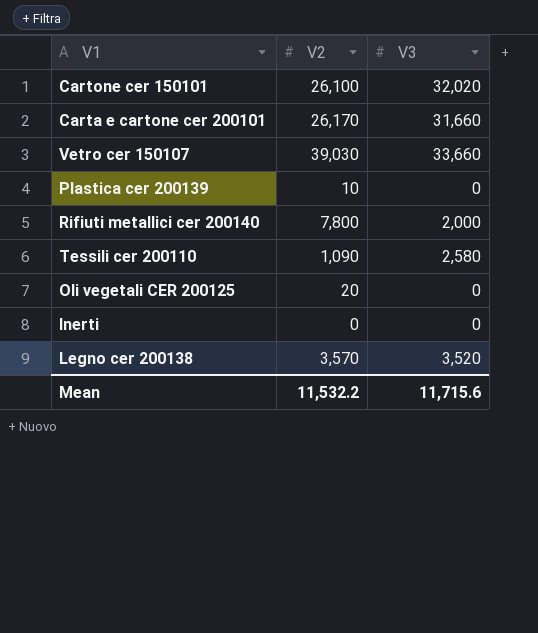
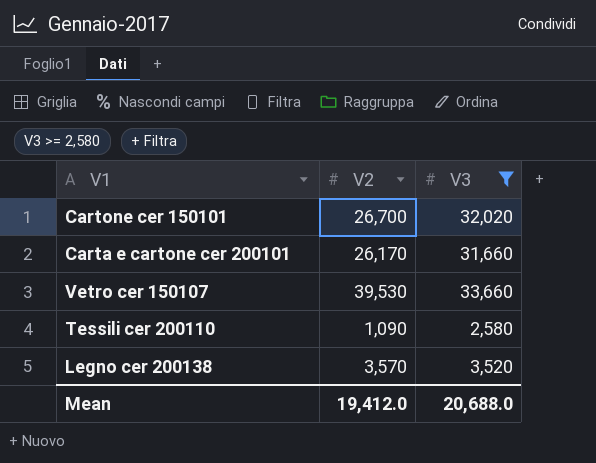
filter: none -> V3 >= 2,580
Cartone cer 150101 | V2: 26,100 -> 26,700
Vetro cer 150107 | V2: 39,030 -> 39,530
Mean | V2: 11,532.2 -> 19,412.0
Mean | V3: 11,715.6 -> 20,688.0

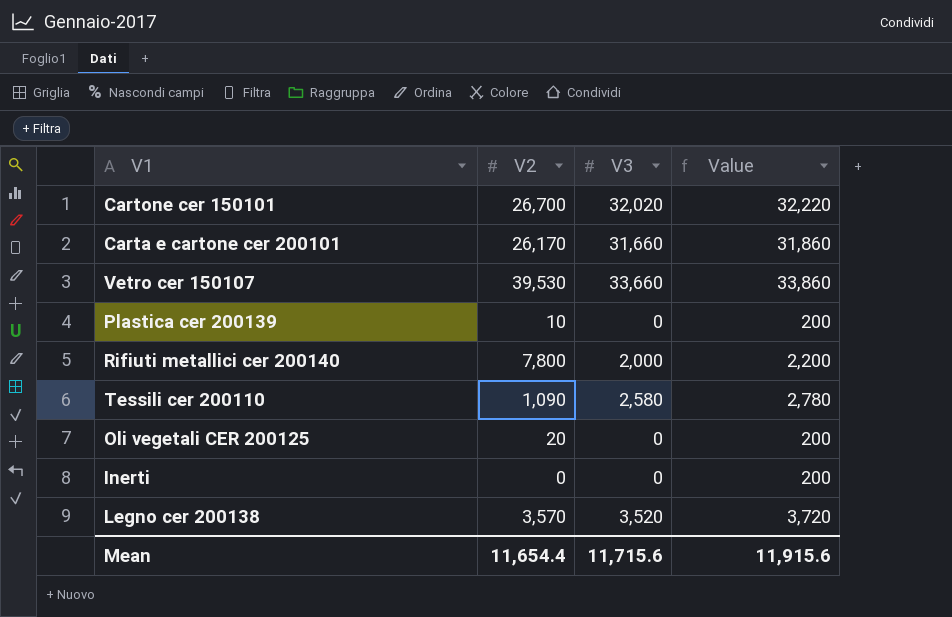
filter: V3 >= 2,580 -> none
column Value | formula: none -> [V3] + 200
Mean | V2: 19,412.0 -> 11,654.4
Mean | V3: 20,688.0 -> 11,715.6

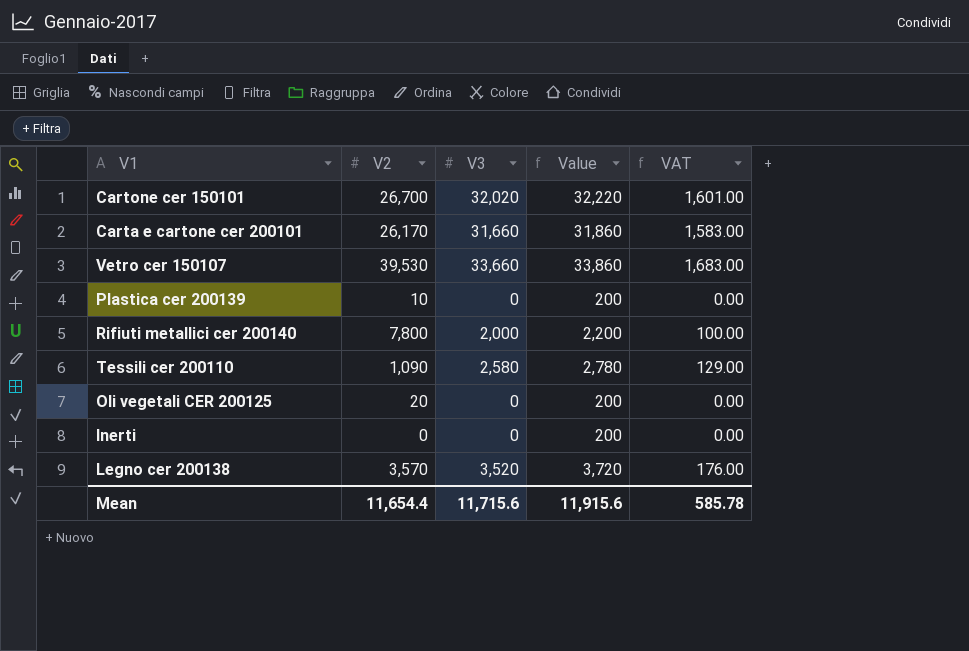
column VAT | formula: none -> [V3] * 0.05

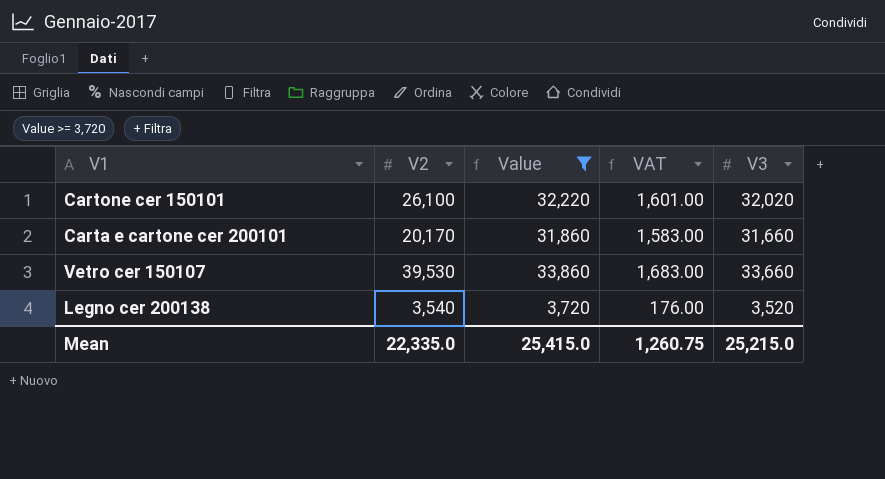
filter: none -> Value >= 3,720
column V3 | position: 3 -> 5
Cartone cer 150101 | V2: 26,700 -> 26,100
Carta e cartone cer 200101 | V2: 26,170 -> 20,170
Legno cer 200138 | V2: 3,570 -> 3,540
Mean | V2: 11,654.4 -> 22,335.0
Mean | Value: 11,915.6 -> 25,415.0
Mean | VAT: 585.78 -> 1,260.75
Mean | V3: 11,715.6 -> 25,215.0

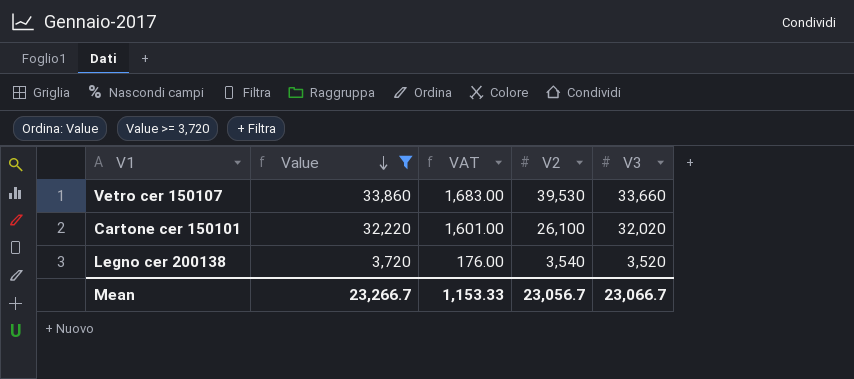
row order: none -> Value descending
column V2 | position: 2 -> 4
row Carta e cartone cer 200101: 20,170 | 31,860 | 1,583.00 | 31,660 -> none
Mean | Value: 25,415.0 -> 23,266.7
Mean | VAT: 1,260.75 -> 1,153.33
Mean | V2: 22,335.0 -> 23,056.7
Mean | V3: 25,215.0 -> 23,066.7

